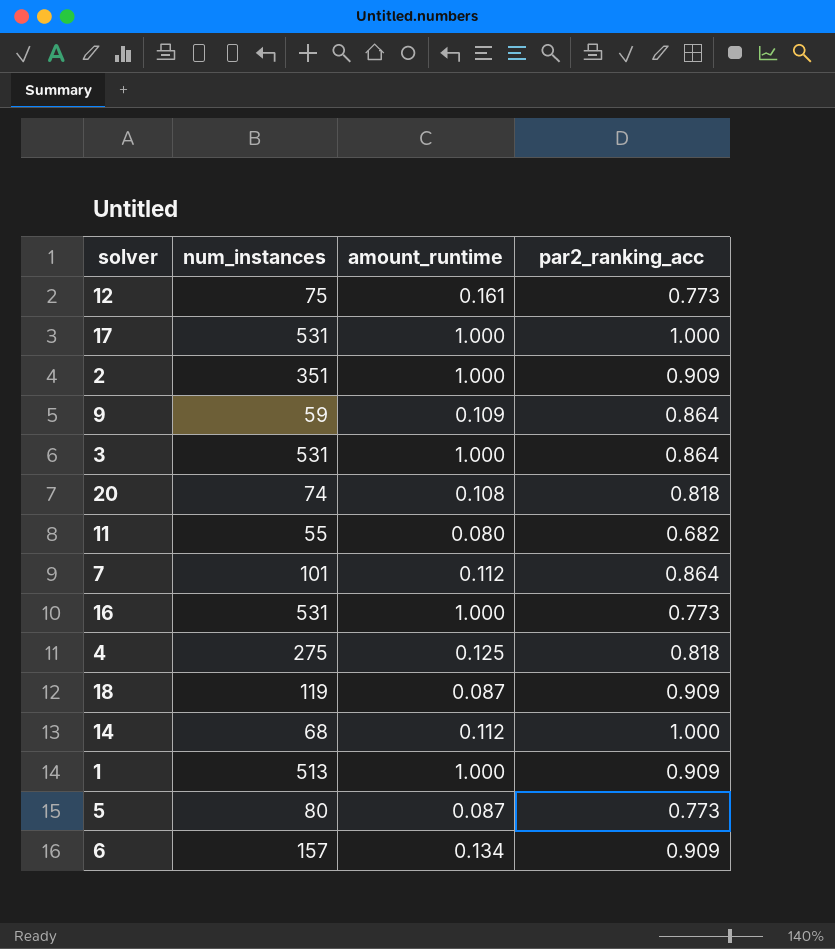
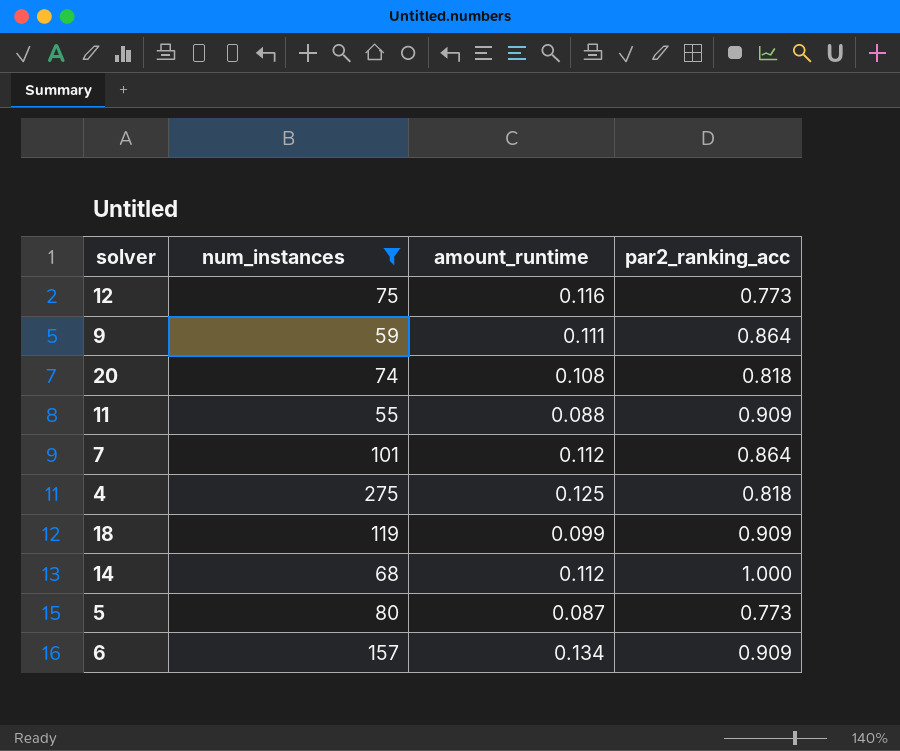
filter: none -> num_instances <= 275
12 | amount_runtime: 0.161 -> 0.116
9 | amount_runtime: 0.109 -> 0.111
11 | amount_runtime: 0.080 -> 0.088
11 | par2_ranking_acc: 0.682 -> 0.909
18 | amount_runtime: 0.087 -> 0.099

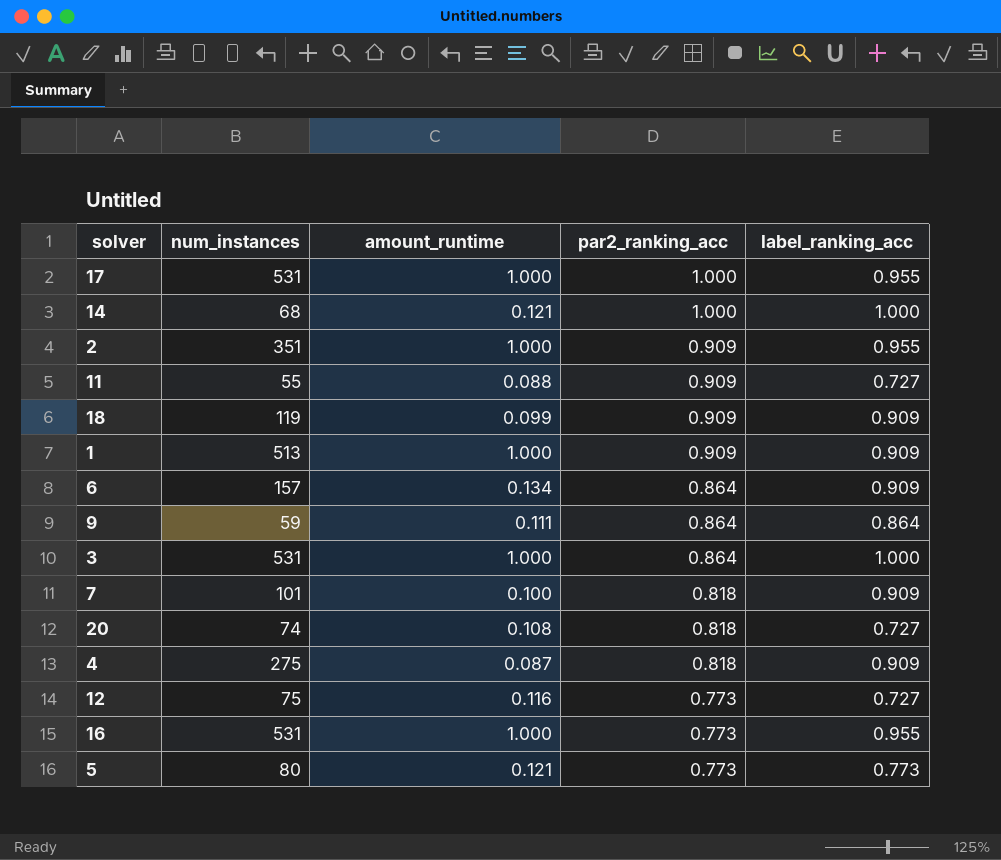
filter: num_instances <= 275 -> none
row order: none -> par2_ranking_acc descending
column label_ranking_acc | position: none -> 5
14 | amount_runtime: 0.112 -> 0.121
6 | par2_ranking_acc: 0.909 -> 0.864
7 | amount_runtime: 0.112 -> 0.100
7 | par2_ranking_acc: 0.864 -> 0.818
4 | amount_runtime: 0.125 -> 0.087
5 | amount_runtime: 0.087 -> 0.121

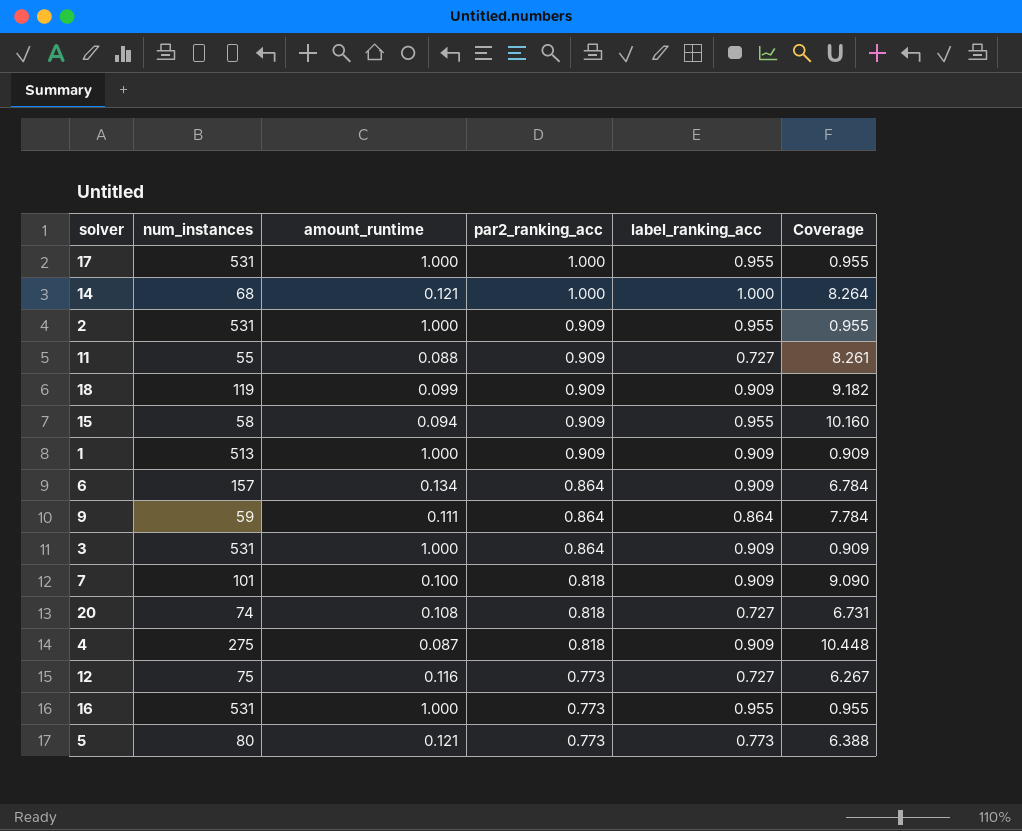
column Coverage | formula: none -> [label_ranking_acc] / [amount_runtime]
2 | num_instances: 351 -> 531
row 15: none -> 58 | 0.094 | 0.909 | 0.955 | 10.160
3 | label_ranking_acc: 1.000 -> 0.909

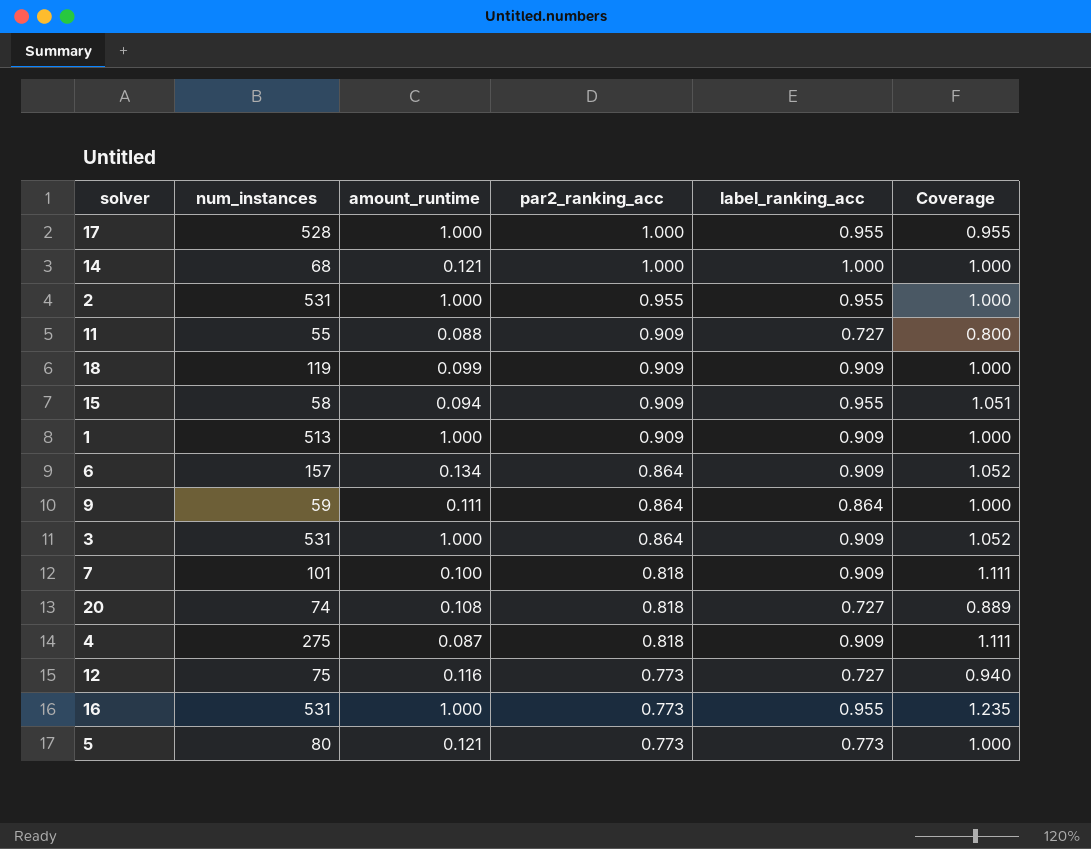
column Coverage | formula: [label_ranking_acc] / [amount_runtime] -> [label_ranking_acc] / [par2_ranking_acc]
17 | num_instances: 531 -> 528
2 | par2_ranking_acc: 0.909 -> 0.955

